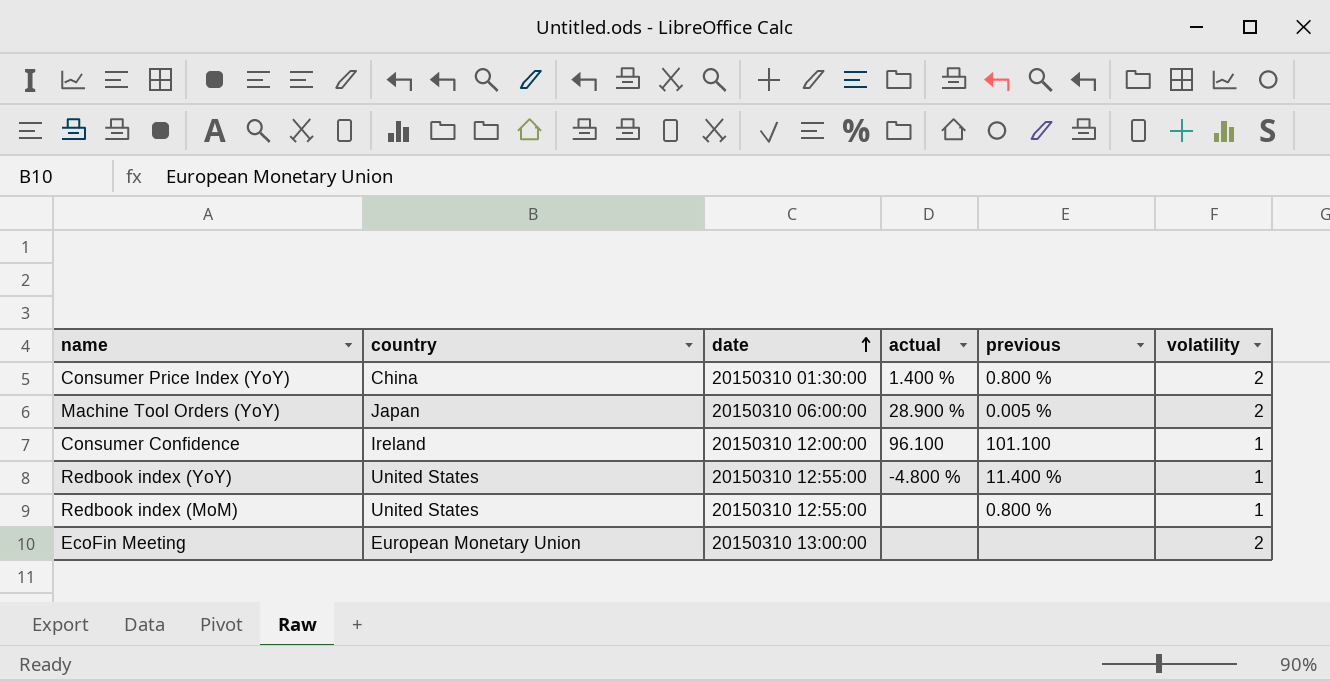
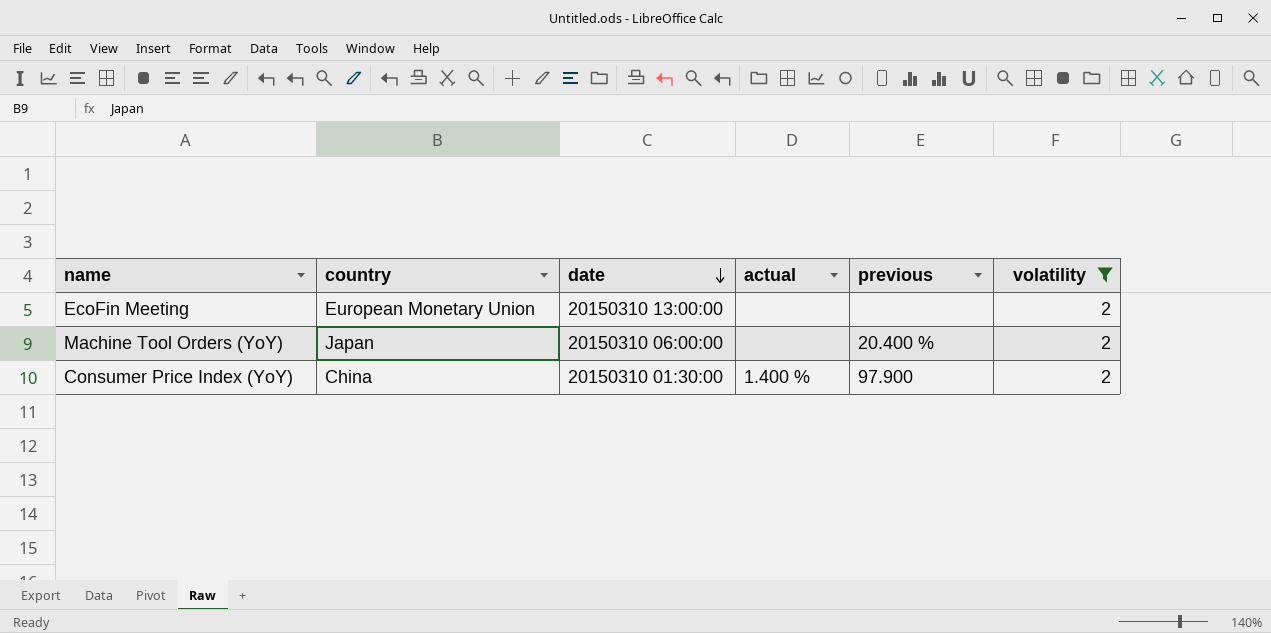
filter: none -> volatility = 2
row order: date ascending -> date descending
Machine Tool Orders (YoY) | actual: 28.900 % -> none
Machine Tool Orders (YoY) | previous: 0.005 % -> 20.400 %
Consumer Price Index (YoY) | previous: 0.800 % -> 97.900

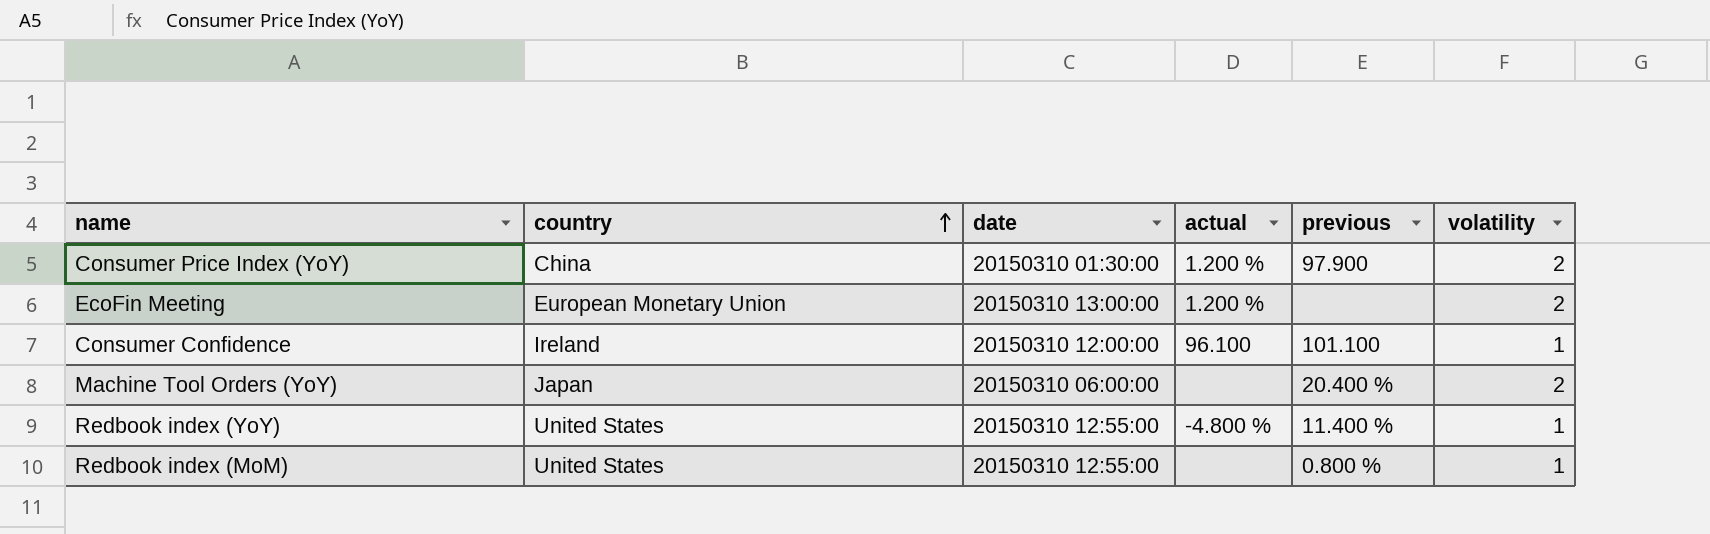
filter: volatility = 2 -> none
row order: date descending -> country ascending
Consumer Price Index (YoY) | actual: 1.400 % -> 1.200 %
EcoFin Meeting | actual: none -> 1.200 %

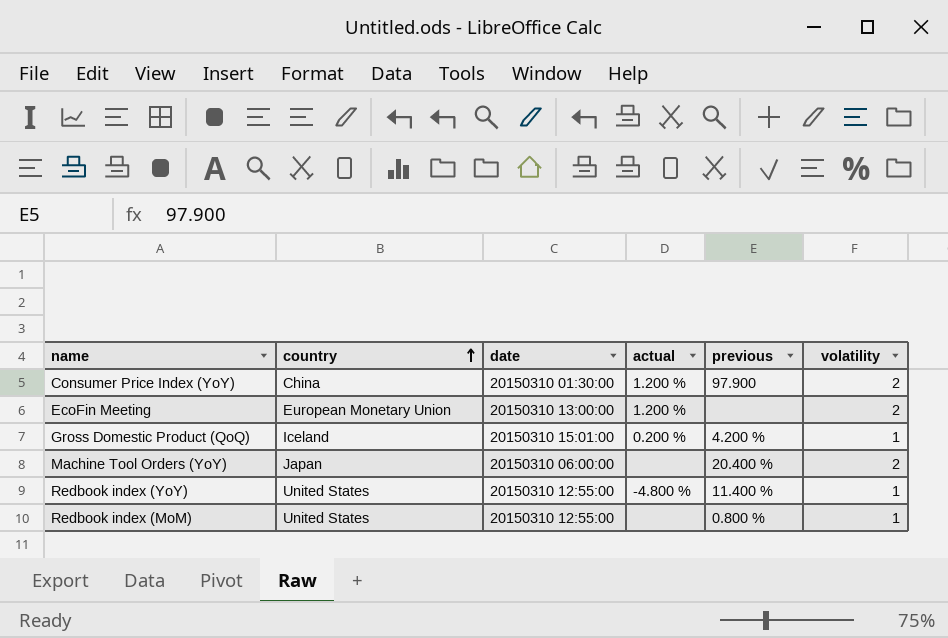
row Consumer Confidence: Ireland | 20150310 12:00:00 | 96.100 | 101.100 | 1 -> none
row Gross Domestic Product (QoQ): none -> Iceland | 20150310 15:01:00 | 0.200 % | 4.200 % | 1

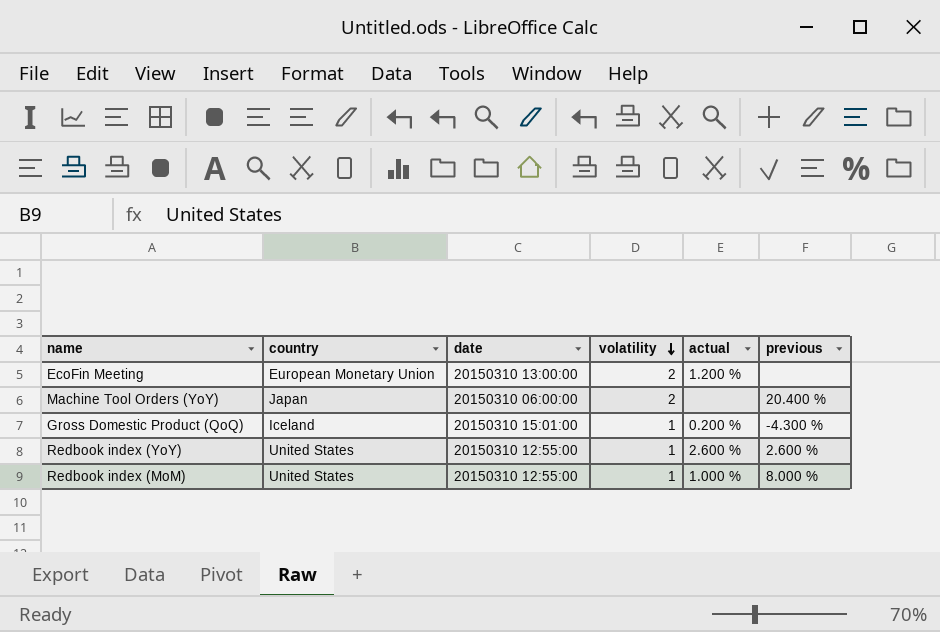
row order: country ascending -> volatility descending
column volatility | position: 6 -> 4
row Consumer Price Index (YoY): China | 20150310 01:30:00 | 1.200 % | 97.900 | 2 -> none
Gross Domestic Product (QoQ) | previous: 4.200 % -> -4.300 %
Redbook index (YoY) | actual: -4.800 % -> 2.600 %
Redbook index (YoY) | previous: 11.400 % -> 2.600 %
Redbook index (MoM) | actual: none -> 1.000 %
Redbook index (MoM) | previous: 0.800 % -> 8.000 %

